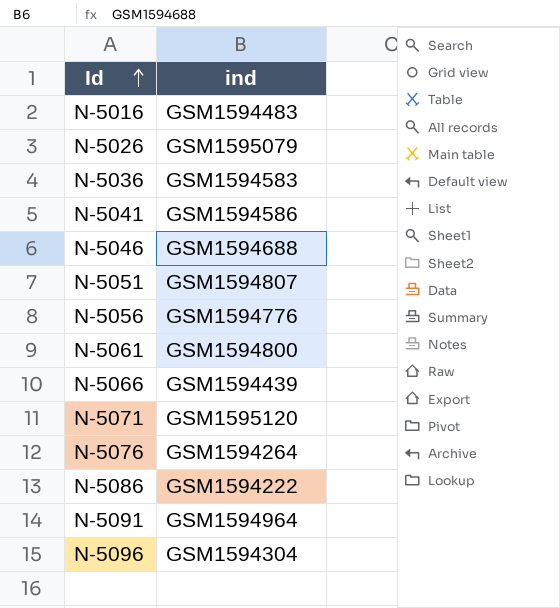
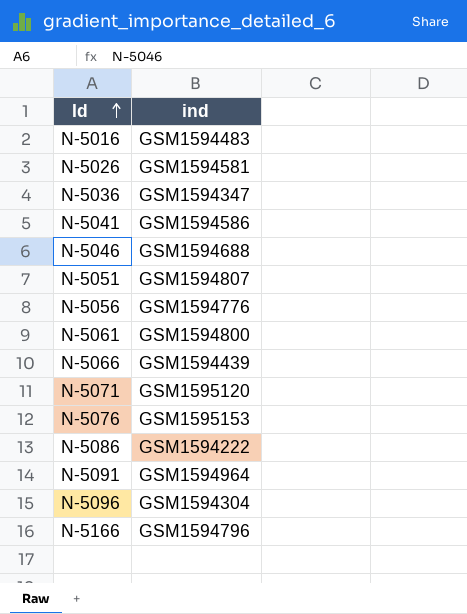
N-5026 | ind: GSM1595079 -> GSM1594581
N-5036 | ind: GSM1594583 -> GSM1594347
N-5076 | ind: GSM1594264 -> GSM1595153
row N-5166: none -> GSM1594796

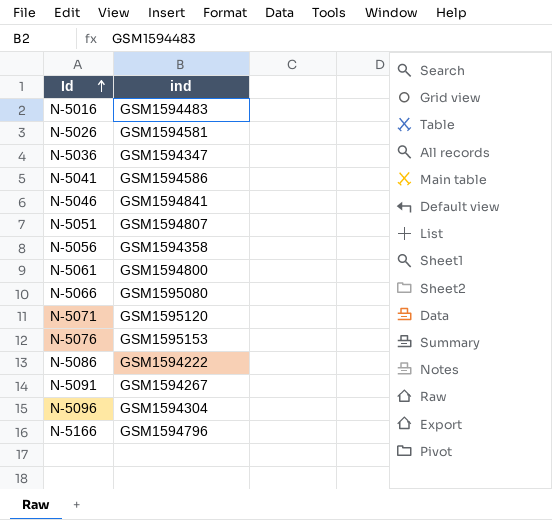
N-5046 | ind: GSM1594688 -> GSM1594841
N-5056 | ind: GSM1594776 -> GSM1594358
N-5066 | ind: GSM1594439 -> GSM1595080
N-5091 | ind: GSM1594964 -> GSM1594267

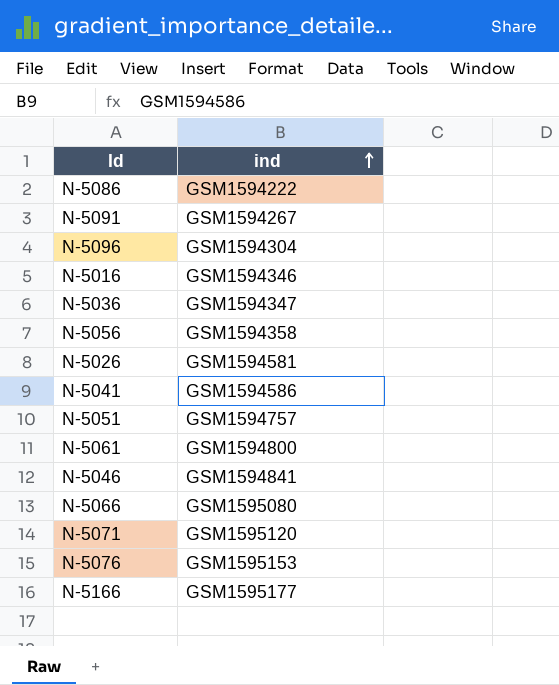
row order: Id ascending -> ind ascending
N-5016 | ind: GSM1594483 -> GSM1594346
N-5051 | ind: GSM1594807 -> GSM1594757
N-5166 | ind: GSM1594796 -> GSM1595177

